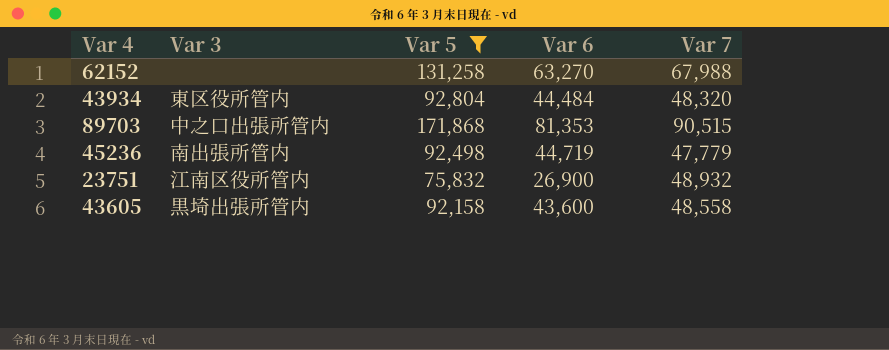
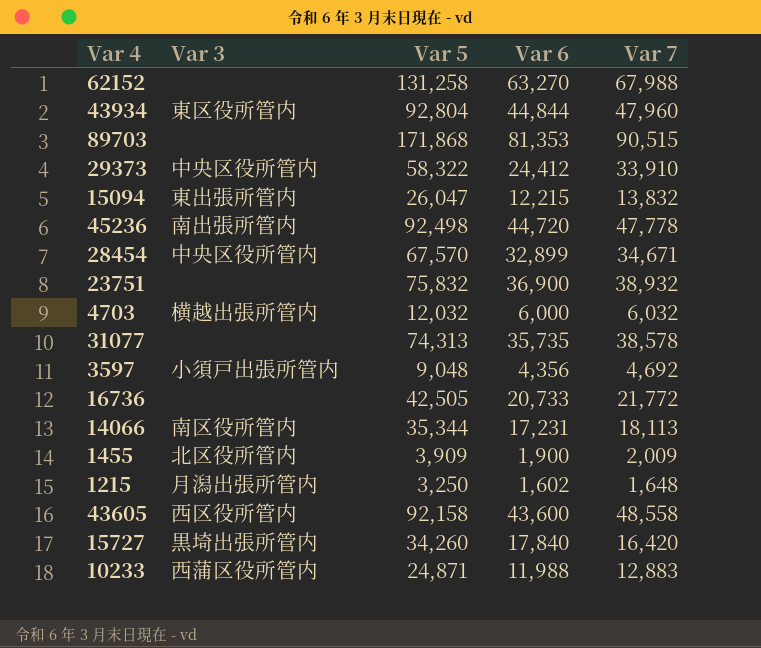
filter: Var 5 >= 75,832 -> none
43934 | Var 6: 44,484 -> 44,844
43934 | Var 7: 48,320 -> 47,960
89703 | Var 3: 中之口出張所管内 -> none
45236 | Var 6: 44,719 -> 44,720
45236 | Var 7: 47,779 -> 47,778
23751 | Var 3: 江南区役所管内 -> none
23751 | Var 6: 26,900 -> 36,900
23751 | Var 7: 48,932 -> 38,932
43605 | Var 3: 黒埼出張所管内 -> 西区役所管内

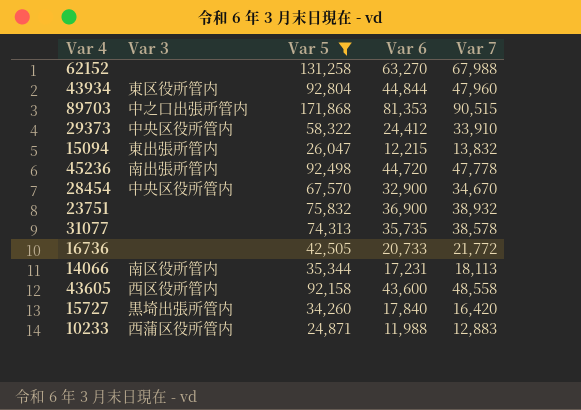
filter: none -> Var 5 >= 24,871
89703 | Var 3: none -> 中之口出張所管内
28454 | Var 6: 32,899 -> 32,900
28454 | Var 7: 34,671 -> 34,670

